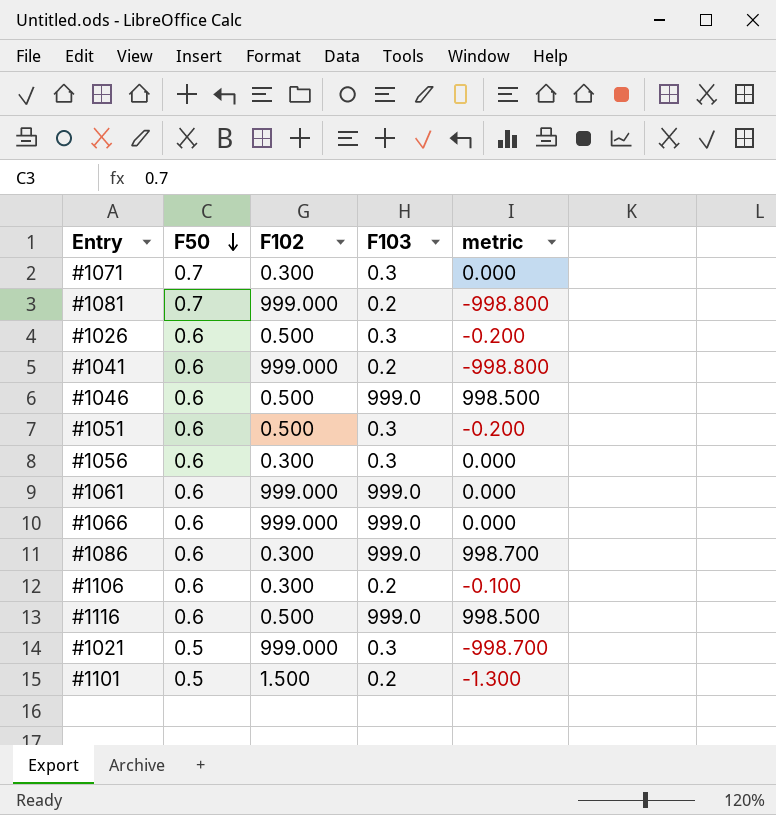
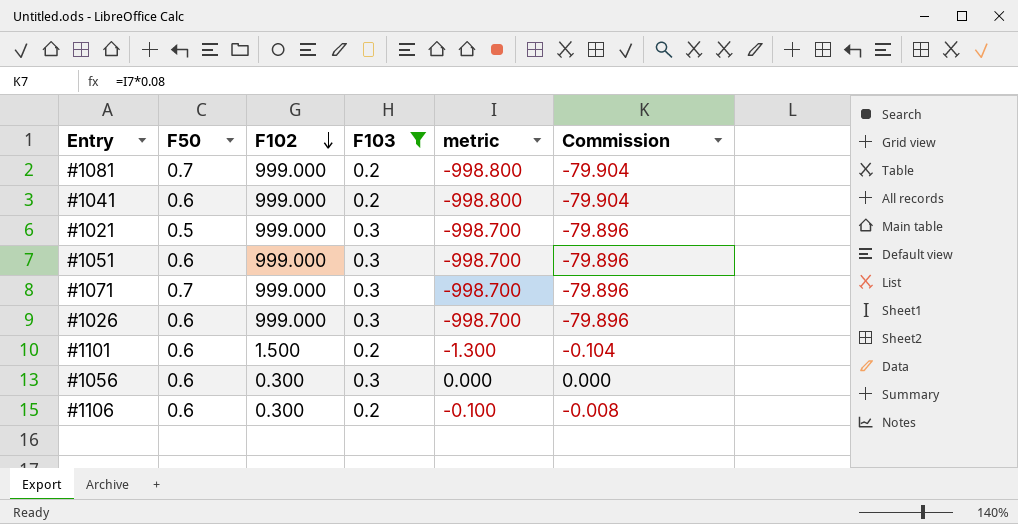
filter: none -> F103 != 999.0
row order: F50 descending -> F102 descending
column Commission | formula: none -> [metric] * 0.08
#1051 | F102: 0.500 -> 999.000
#1051 | metric: -0.200 -> -998.700
#1071 | F102: 0.300 -> 999.000
#1071 | metric: 0.000 -> -998.700
#1026 | F102: 0.500 -> 999.000
#1026 | metric: -0.200 -> -998.700
#1101 | F50: 0.5 -> 0.6

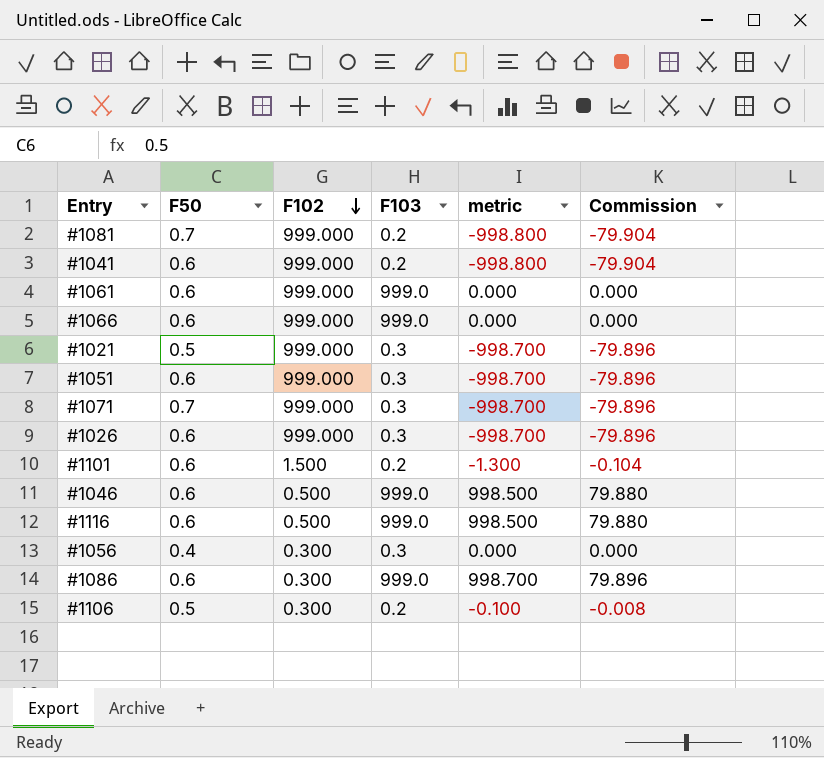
filter: F103 != 999.0 -> none
#1056 | F50: 0.6 -> 0.4
#1106 | F50: 0.6 -> 0.5

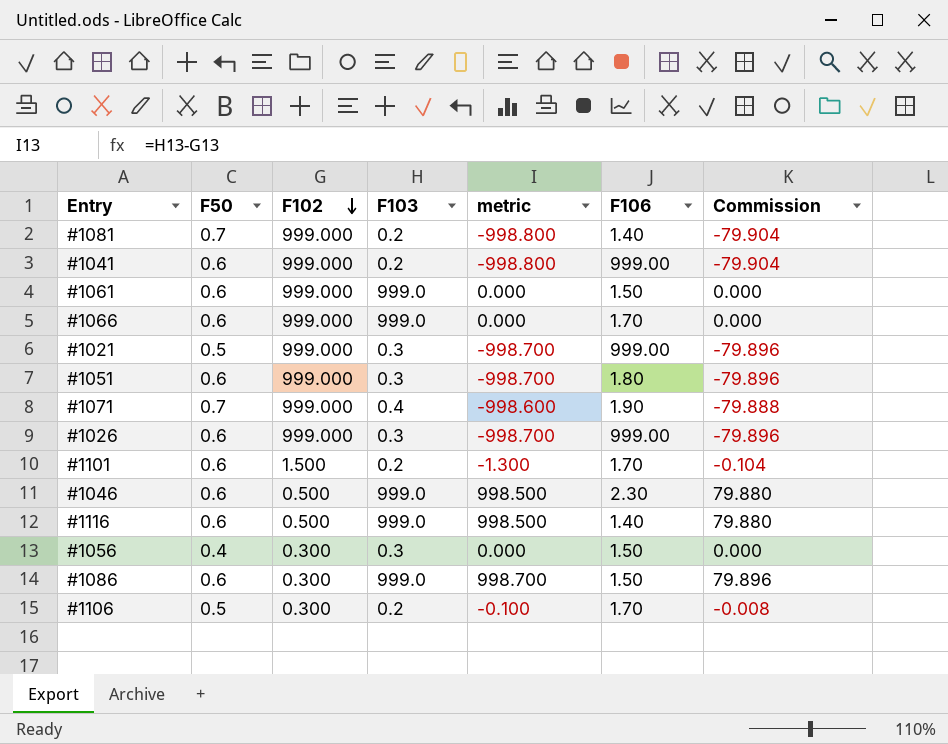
column F106 | position: none -> 6
#1071 | F103: 0.3 -> 0.4
#1071 | metric: -998.700 -> -998.600
#1071 | Commission: -79.896 -> -79.888

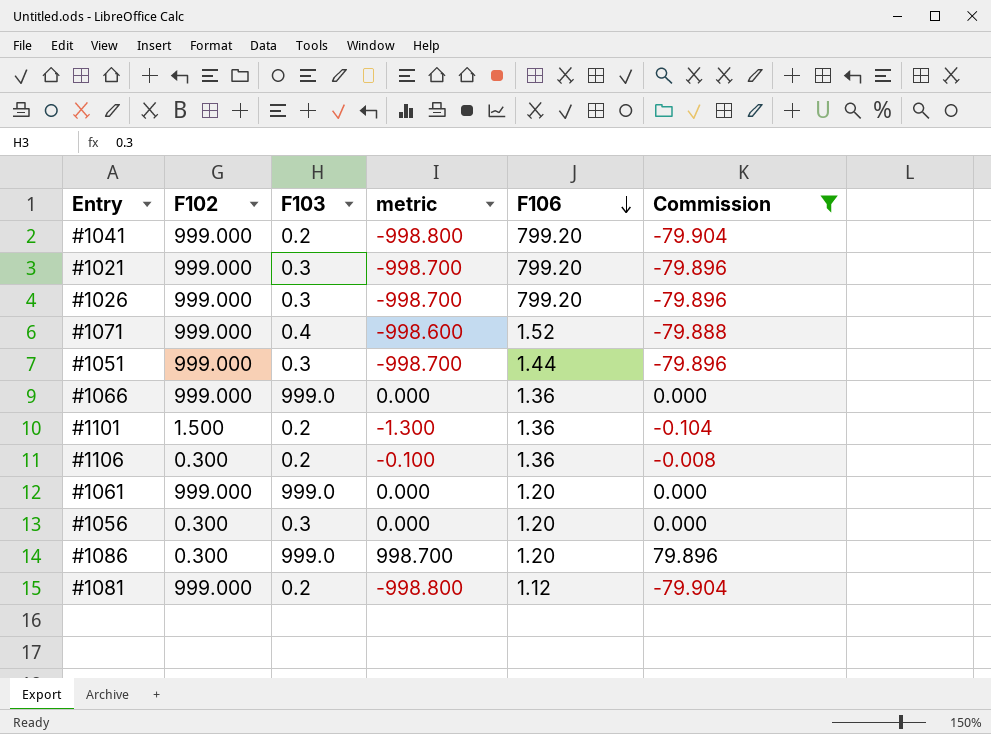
filter: none -> Commission != 79.880
row order: F102 descending -> F106 descending
column F50 | position: 2 -> none
#1041 | F106: 999.00 -> 799.20
#1021 | F106: 999.00 -> 799.20
#1026 | F106: 999.00 -> 799.20
#1071 | F106: 1.90 -> 1.52
#1051 | F106: 1.80 -> 1.44
#1066 | F106: 1.70 -> 1.36
#1101 | F106: 1.70 -> 1.36
#1106 | F106: 1.70 -> 1.36
#1061 | F106: 1.50 -> 1.20
#1056 | F106: 1.50 -> 1.20
#1086 | F106: 1.50 -> 1.20
#1081 | F106: 1.40 -> 1.12

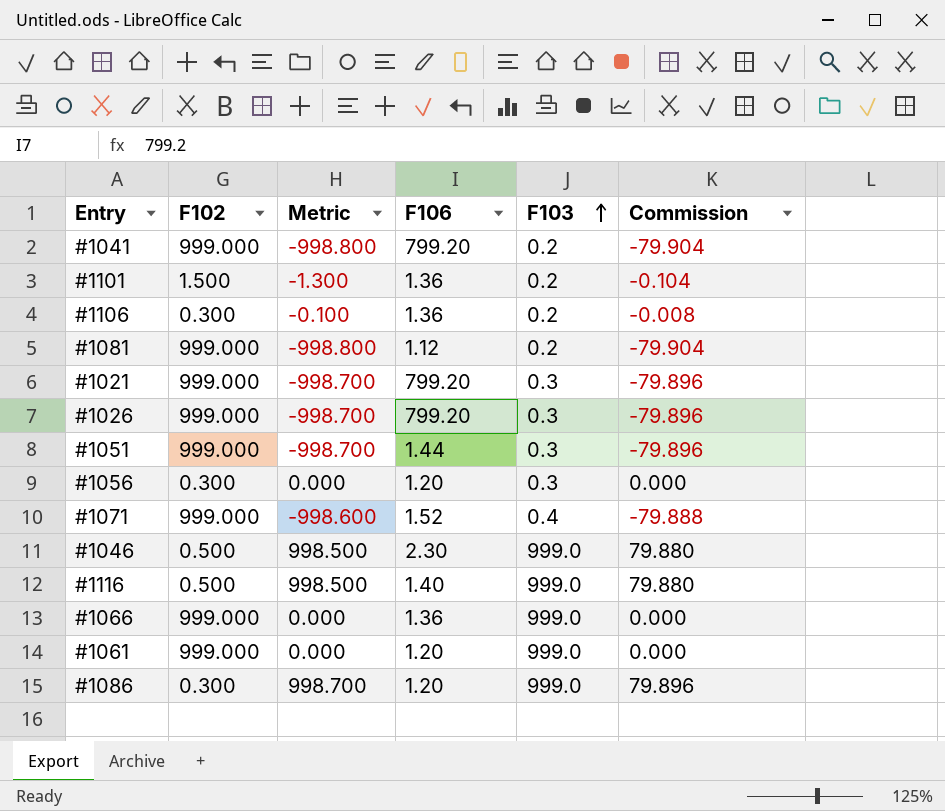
filter: Commission != 79.880 -> none
row order: F106 descending -> F103 ascending
column name: metric -> Metric
column F103 | position: 3 -> 5

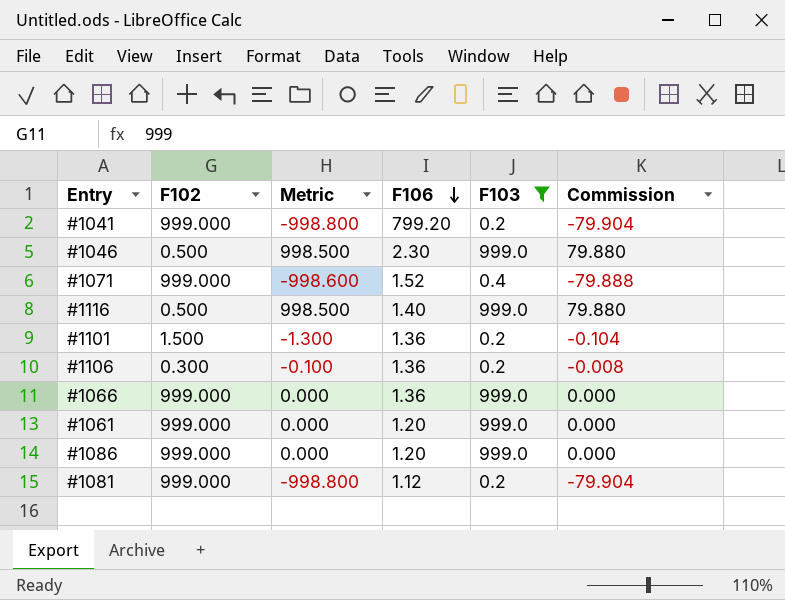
filter: none -> F103 != 0.3
row order: F103 ascending -> F106 descending
#1086 | F102: 0.300 -> 999.000
#1086 | Metric: 998.700 -> 0.000
#1086 | Commission: 79.896 -> 0.000

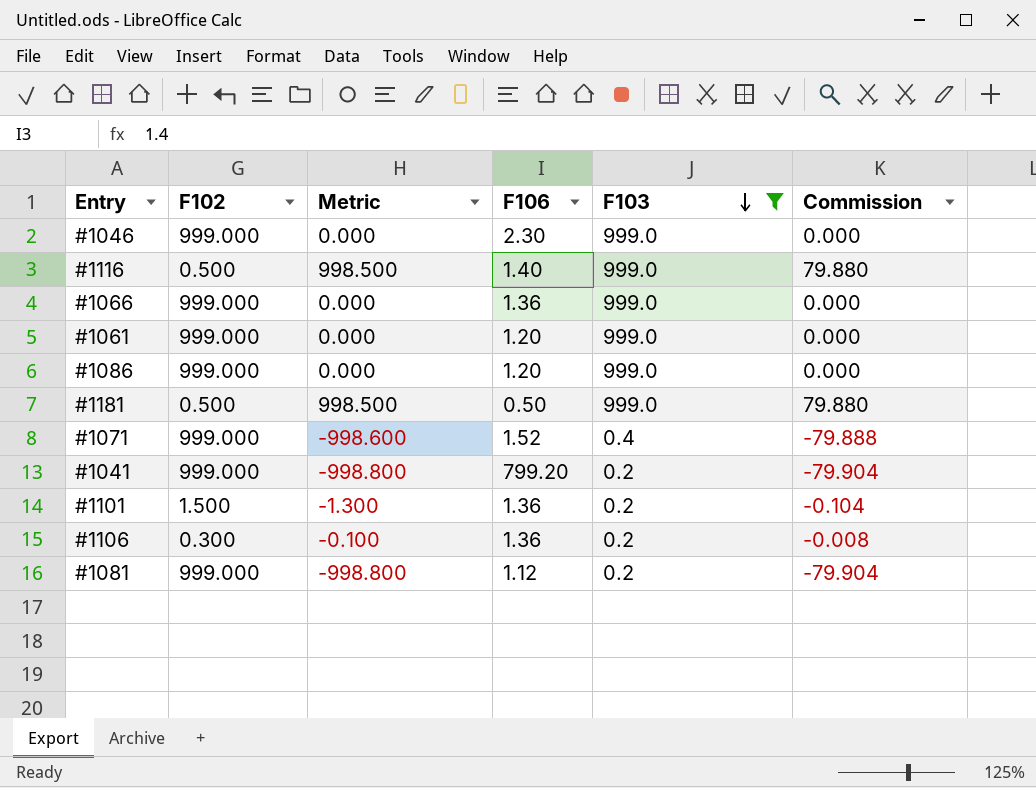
row order: F106 descending -> F103 descending
#1046 | F102: 0.500 -> 999.000
#1046 | Metric: 998.500 -> 0.000
#1046 | Commission: 79.880 -> 0.000
row #1181: none -> 0.500 | 998.500 | 0.50 | 999.0 | 79.880

